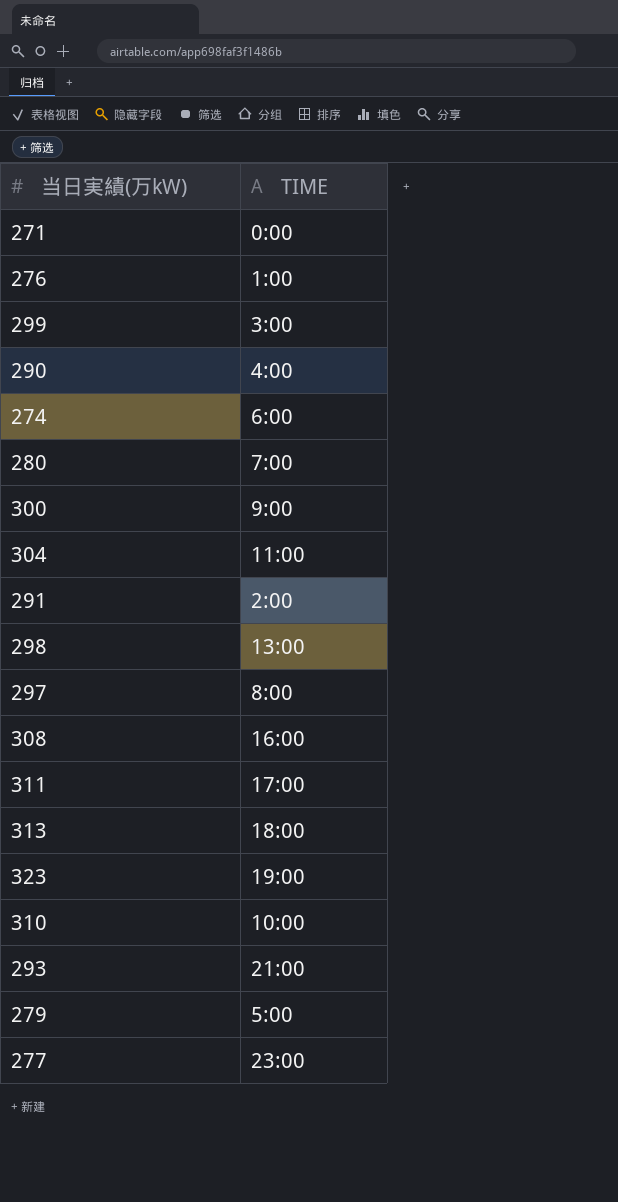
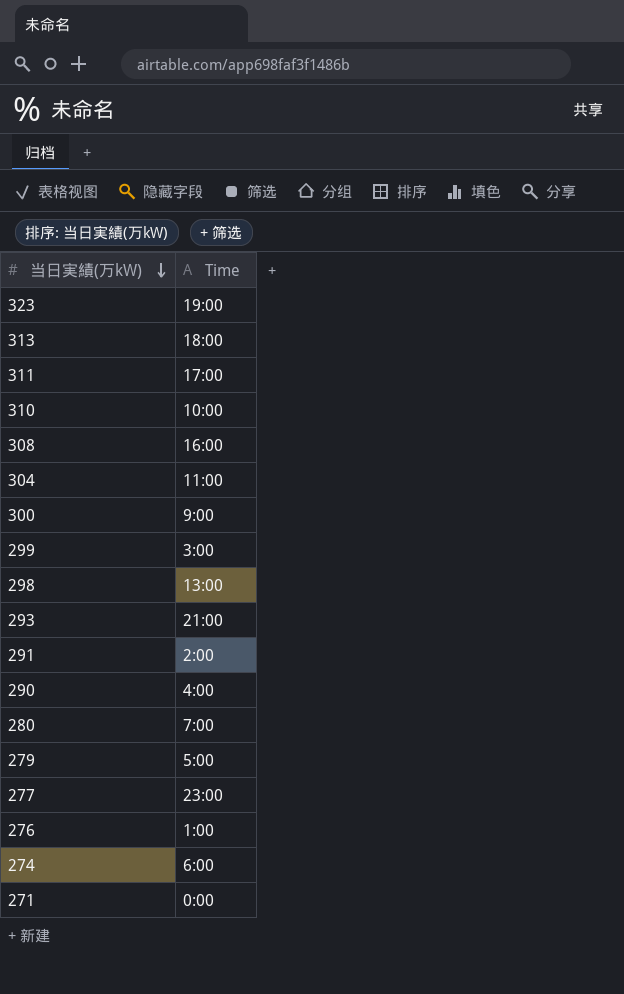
row order: none -> 当日実績(万kW) descending
column name: TIME -> Time
row 297: 8:00 -> none

